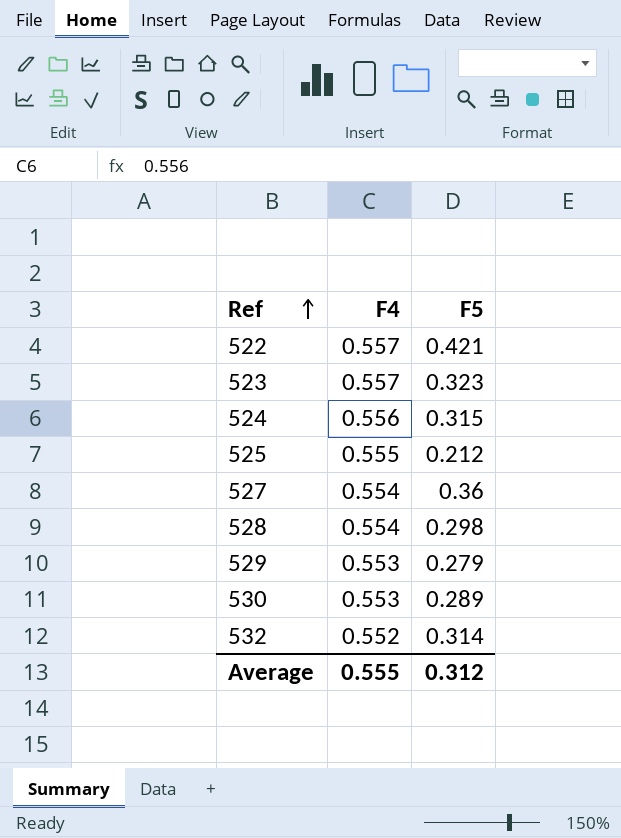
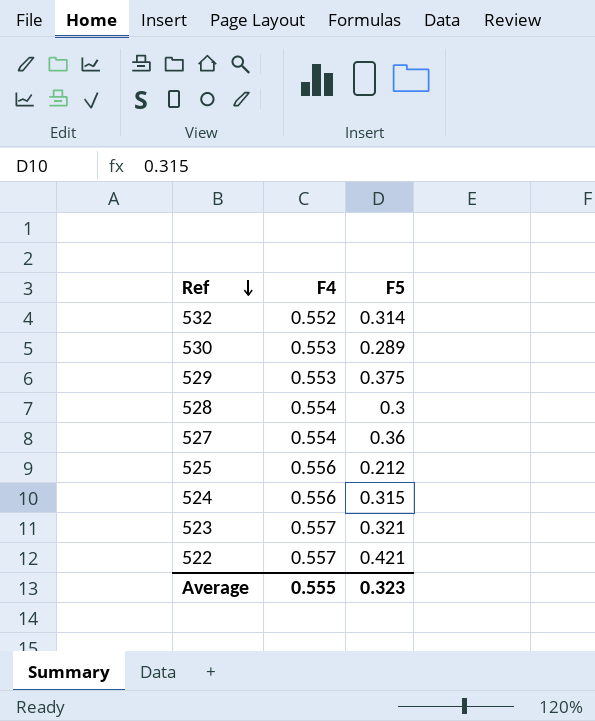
row order: Ref ascending -> Ref descending
529 | F5: 0.279 -> 0.375
528 | F5: 0.298 -> 0.3
525 | F4: 0.555 -> 0.556
523 | F5: 0.323 -> 0.321
Average | F5: 0.312 -> 0.323

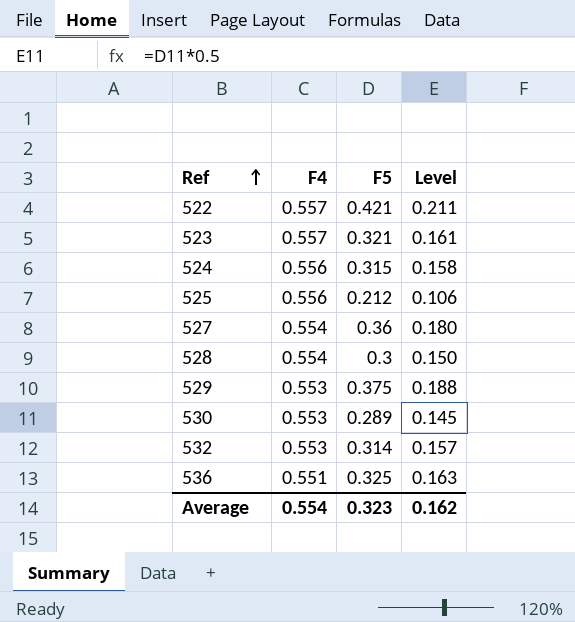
row order: Ref descending -> Ref ascending
column Level | formula: none -> [F5] * 0.5
532 | F4: 0.552 -> 0.553
row 536: none -> 0.551 | 0.325 | 0.163
Average | F4: 0.555 -> 0.554

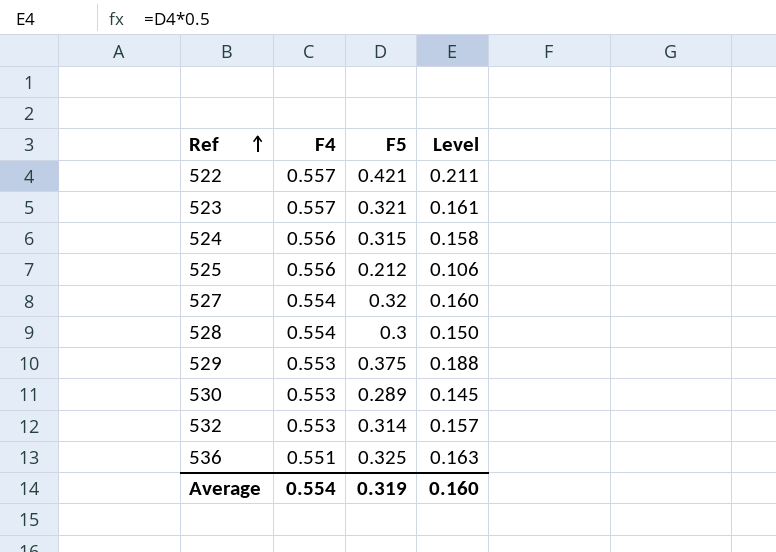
527 | F5: 0.36 -> 0.32
527 | Level: 0.180 -> 0.160
Average | F5: 0.323 -> 0.319
Average | Level: 0.162 -> 0.160

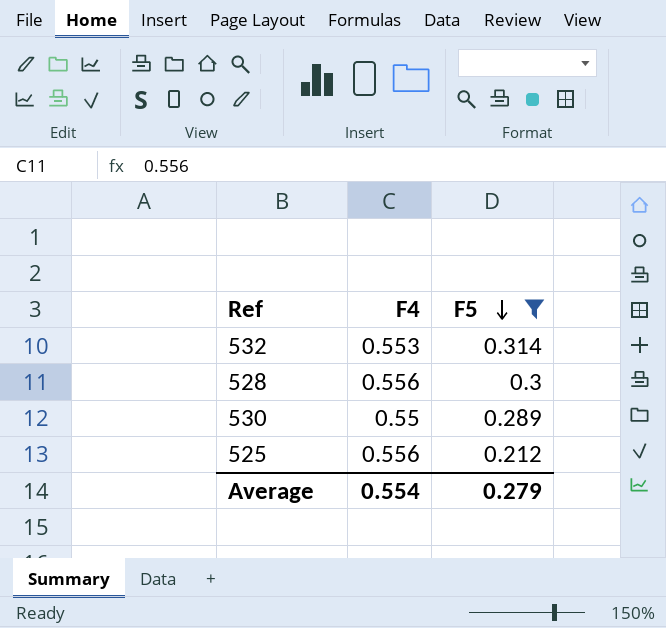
filter: none -> F5 <= 0.314
row order: Ref ascending -> F5 descending
column Level | formula: [F5] * 0.5 -> none
528 | F4: 0.554 -> 0.556
530 | F4: 0.553 -> 0.55
Average | F5: 0.319 -> 0.279

